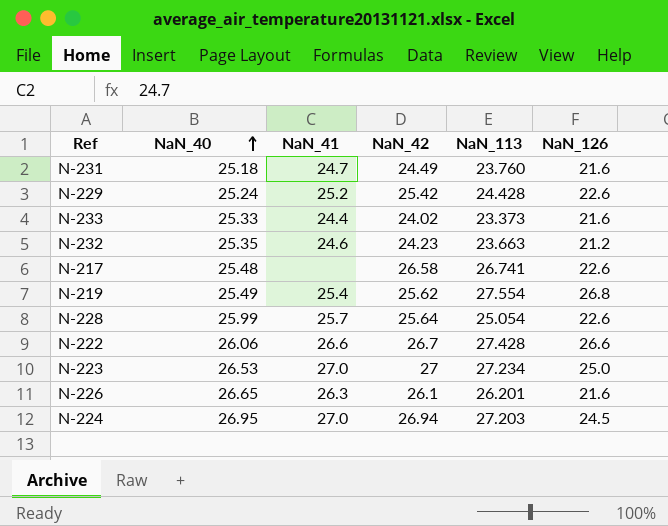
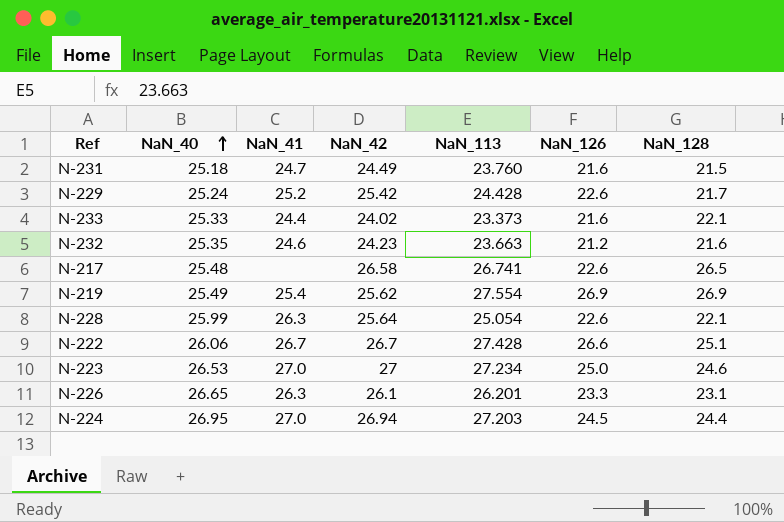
column NaN_128 | position: none -> 7
N-219 | NaN_126: 26.8 -> 26.9
N-228 | NaN_41: 25.7 -> 26.3
N-222 | NaN_41: 26.6 -> 26.7
N-226 | NaN_126: 21.6 -> 23.3

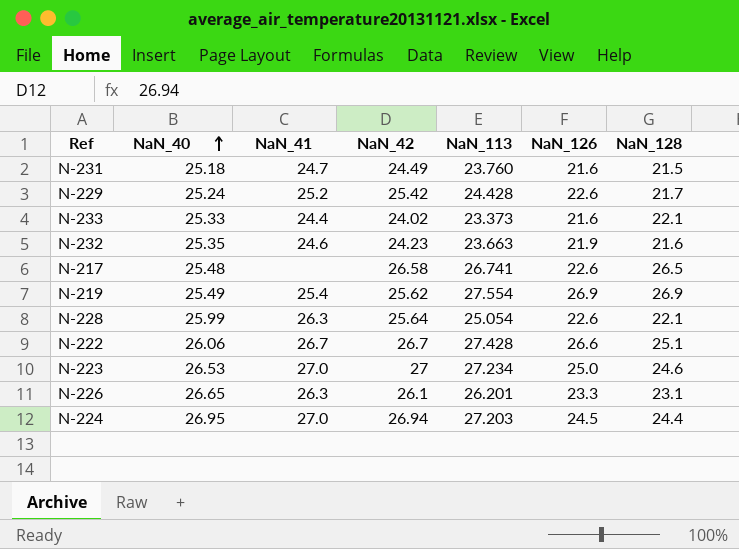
N-232 | NaN_126: 21.2 -> 21.9

